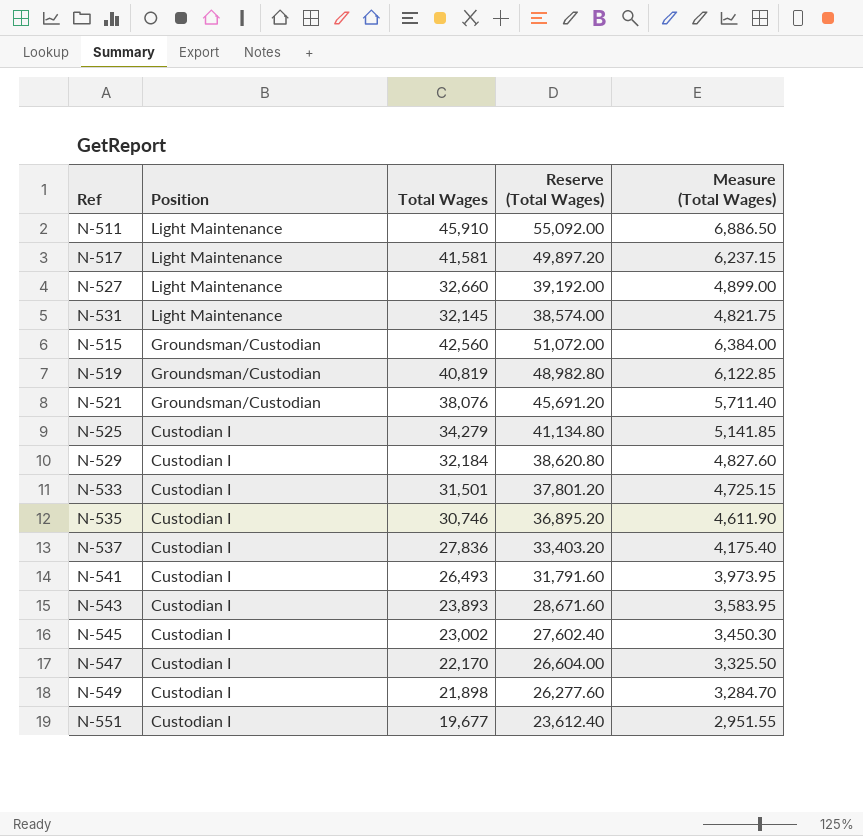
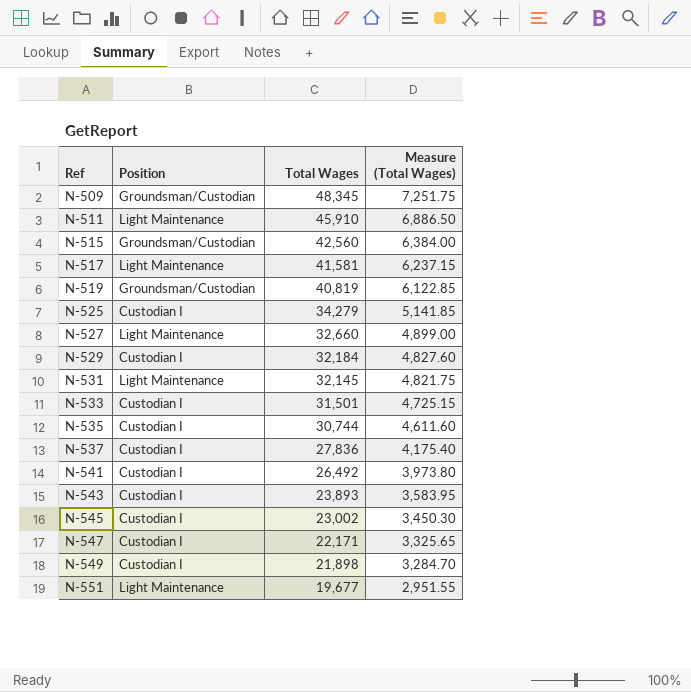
row order: Position descending -> Ref ascending
column Reserve (Total Wages) | formula: [Total Wages] * 1.2 -> none
row N-521: Groundsman/Custodian | 38,076 | 45,691.20 | 5,711.40 -> none
row N-509: none -> Groundsman/Custodian | 48,345 | 7,251.75
N-535 | Total Wages: 30,746 -> 30,744
N-535 | Measure (Total Wages): 4,611.90 -> 4,611.60
N-541 | Total Wages: 26,493 -> 26,492
N-541 | Measure (Total Wages): 3,973.95 -> 3,973.80
N-547 | Total Wages: 22,170 -> 22,171
N-547 | Measure (Total Wages): 3,325.50 -> 3,325.65
N-551 | Position: Custodian I -> Light Maintenance

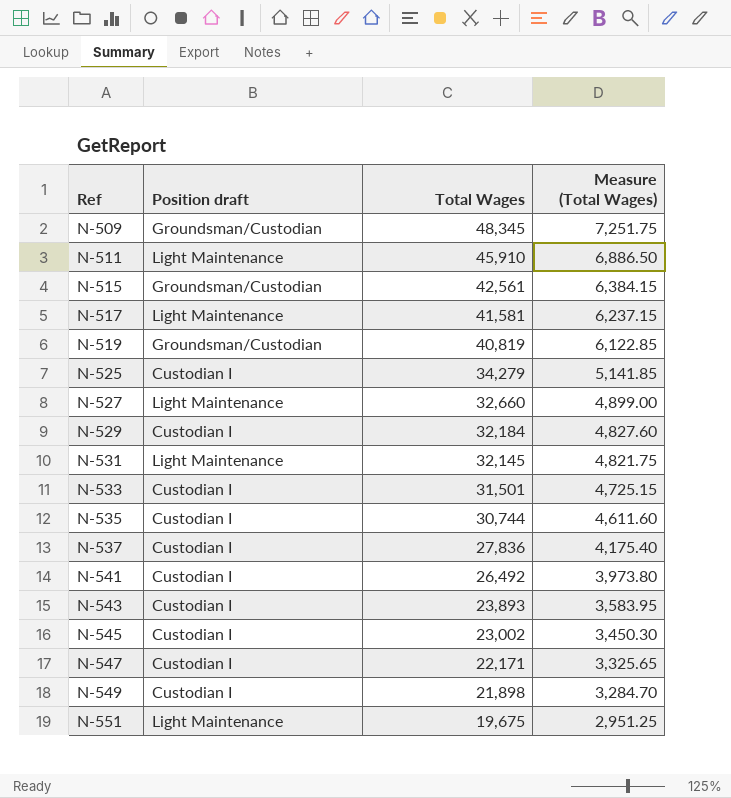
column name: Position -> Position draft
N-515 | Total Wages: 42,560 -> 42,561
N-515 | Measure (Total Wages): 6,384.00 -> 6,384.15
N-551 | Total Wages: 19,677 -> 19,675
N-551 | Measure (Total Wages): 2,951.55 -> 2,951.25

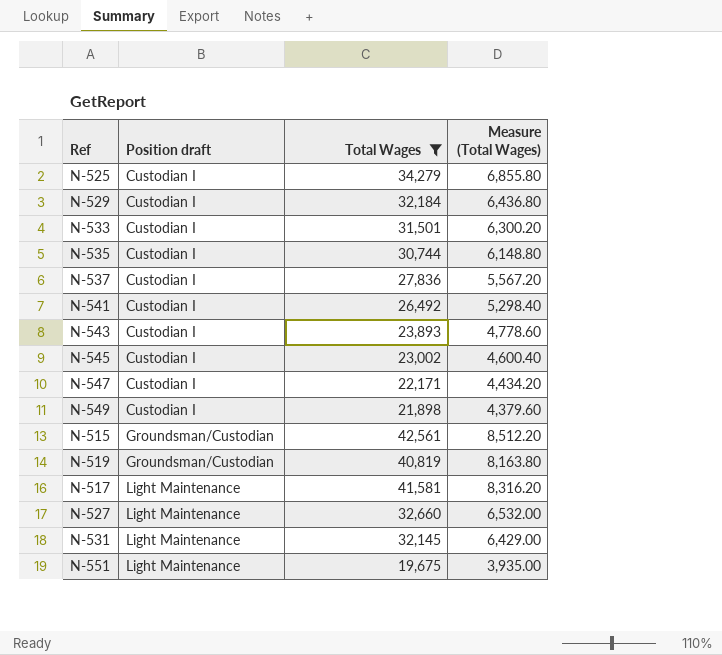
filter: none -> Total Wages <= 42,561
row order: Ref ascending -> Position draft ascending
column Measure (Total Wages) | formula: [Total Wages] * 0.15 -> [Total Wages] * 0.2

